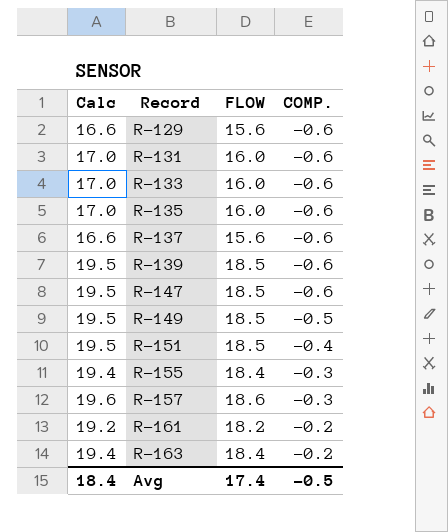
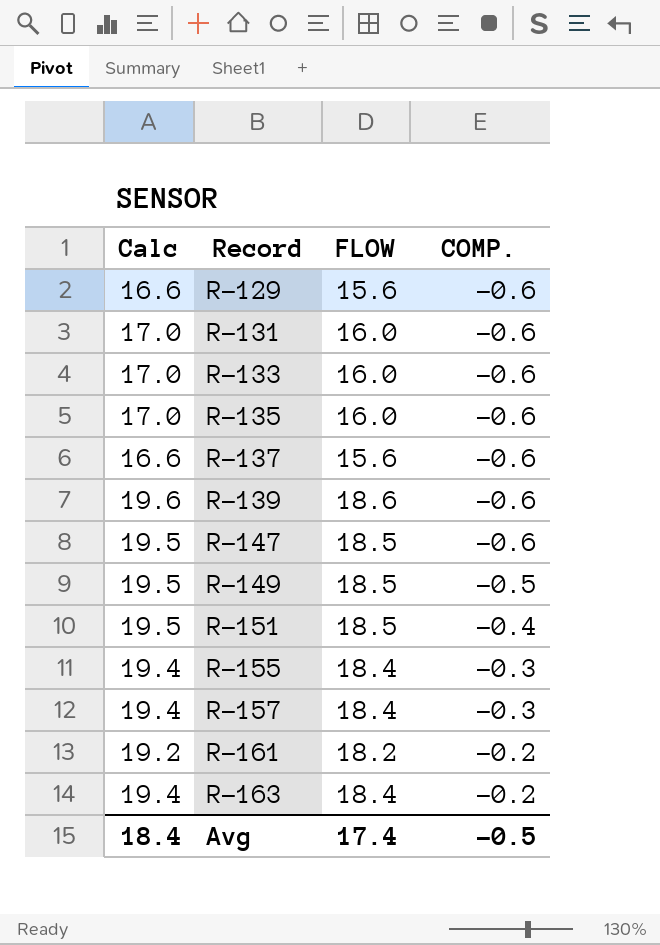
R-139 | Calc: 19.5 -> 19.6
R-139 | FLOW: 18.5 -> 18.6
R-157 | Calc: 19.6 -> 19.4
R-157 | FLOW: 18.6 -> 18.4

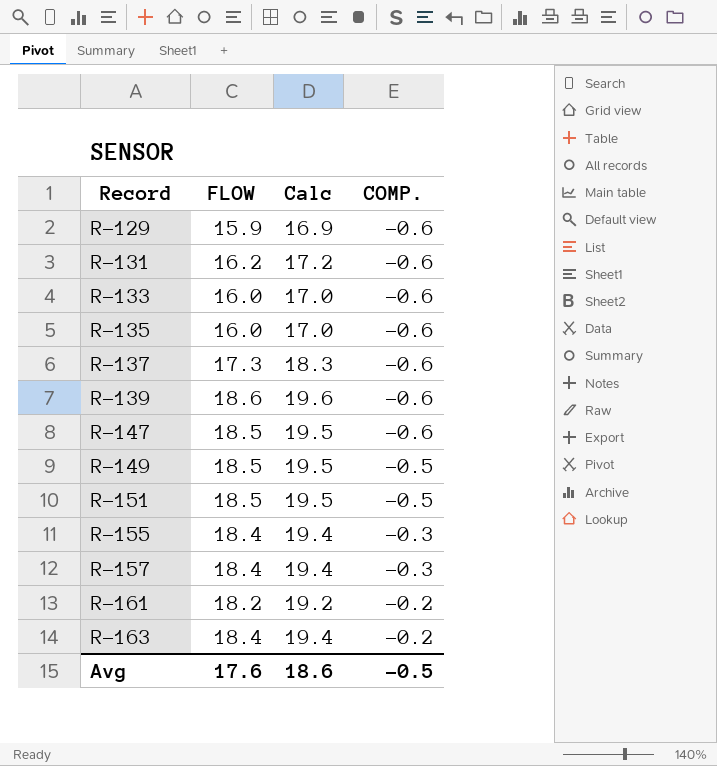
column Calc | position: 1 -> 3
R-129 | FLOW: 15.6 -> 15.9
R-129 | Calc: 16.6 -> 16.9
R-131 | FLOW: 16.0 -> 16.2
R-131 | Calc: 17.0 -> 17.2
R-137 | FLOW: 15.6 -> 17.3
R-137 | Calc: 16.6 -> 18.3
R-151 | COMP.: -0.4 -> -0.5
Avg | FLOW: 17.4 -> 17.6
Avg | Calc: 18.4 -> 18.6

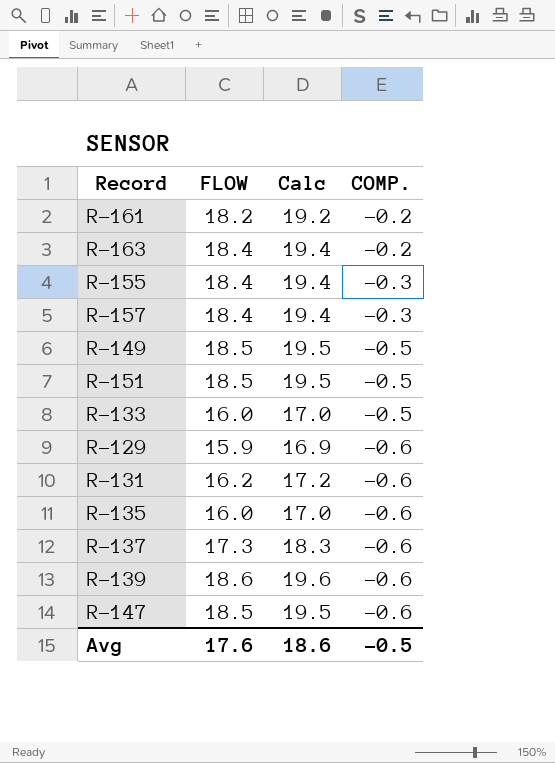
row order: Record ascending -> COMP. descending
R-133 | COMP.: -0.6 -> -0.5

